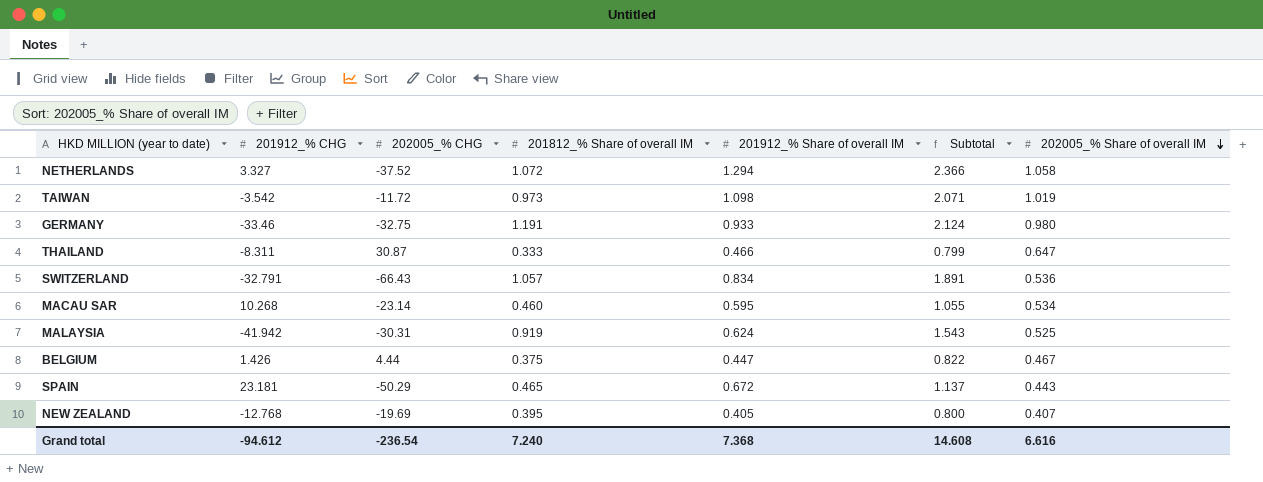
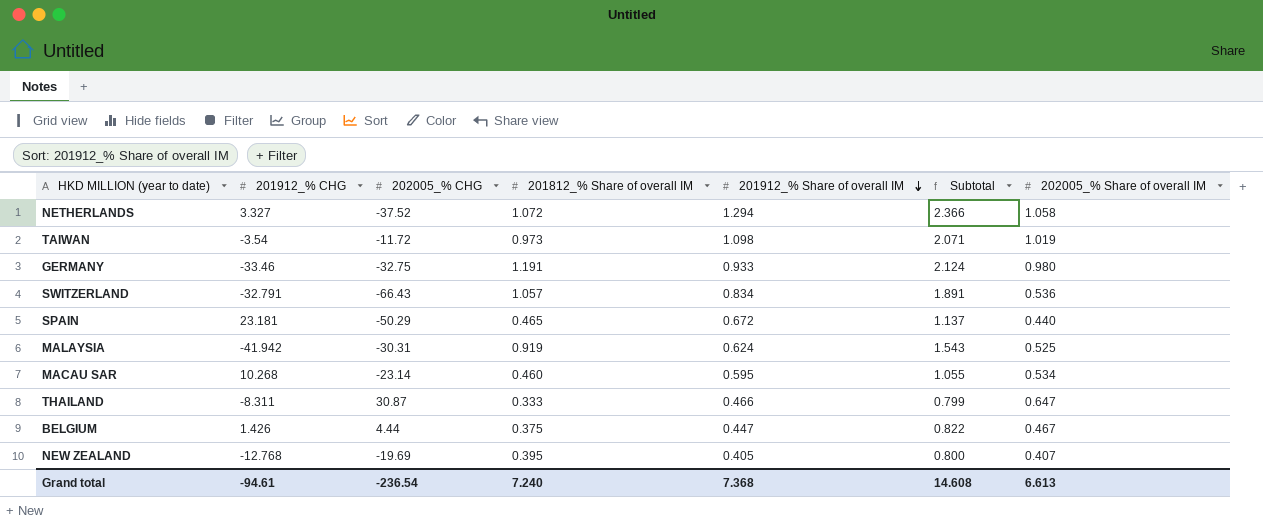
row order: 202005_% Share of overall IM descending -> 201912_% Share of overall IM descending
TAIWAN | 201912_% CHG: -3.542 -> -3.54
SPAIN | 202005_% Share of overall IM: 0.443 -> 0.440
Grand total | 201912_% CHG: -94.612 -> -94.61
Grand total | 202005_% Share of overall IM: 6.616 -> 6.613

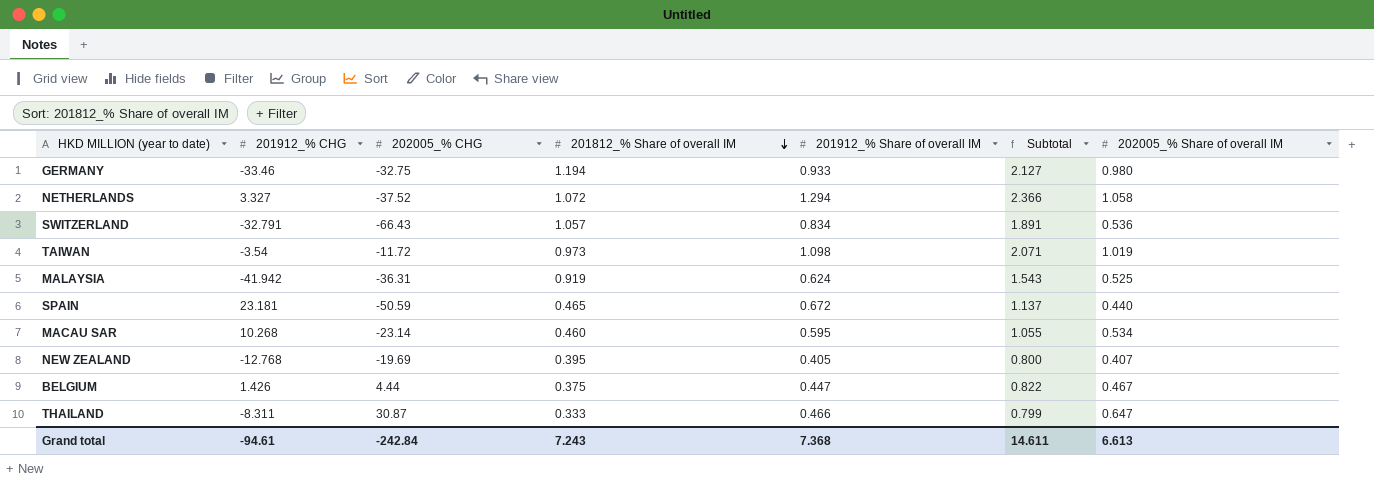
row order: 201912_% Share of overall IM descending -> 201812_% Share of overall IM descending
GERMANY | 201812_% Share of overall IM: 1.191 -> 1.194
GERMANY | Subtotal: 2.124 -> 2.127
MALAYSIA | 202005_% CHG: -30.31 -> -36.31
SPAIN | 202005_% CHG: -50.29 -> -50.59
Grand total | 202005_% CHG: -236.54 -> -242.84
Grand total | 201812_% Share of overall IM: 7.240 -> 7.243
Grand total | Subtotal: 14.608 -> 14.611

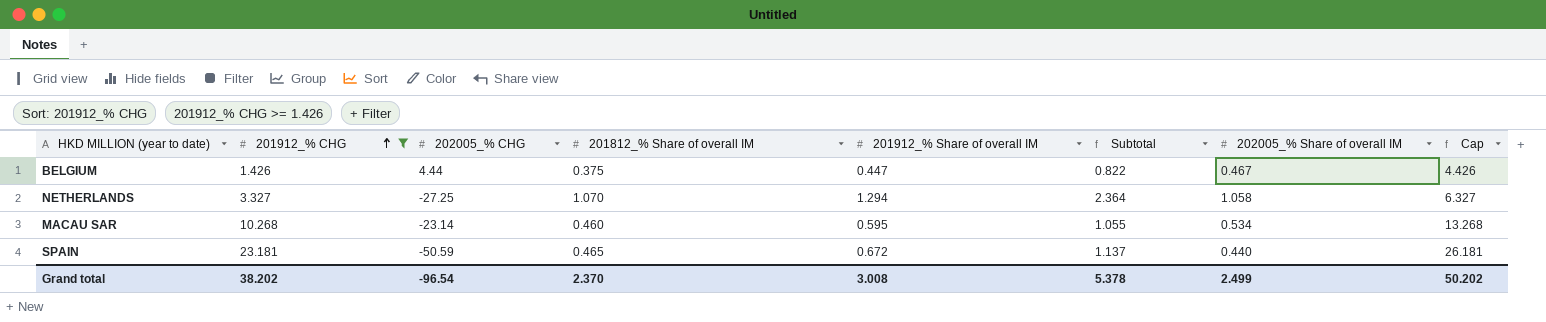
filter: none -> 201912_% CHG >= 1.426
row order: 201812_% Share of overall IM descending -> 201912_% CHG ascending
column Cap | formula: none -> [201912_% CHG] + 3
NETHERLANDS | 202005_% CHG: -37.52 -> -27.25
NETHERLANDS | 201812_% Share of overall IM: 1.072 -> 1.070
NETHERLANDS | Subtotal: 2.366 -> 2.364
Grand total | 201912_% CHG: -94.61 -> 38.202
Grand total | 202005_% CHG: -242.84 -> -96.54
Grand total | 201812_% Share of overall IM: 7.243 -> 2.370
Grand total | 201912_% Share of overall IM: 7.368 -> 3.008
Grand total | Subtotal: 14.611 -> 5.378
Grand total | 202005_% Share of overall IM: 6.613 -> 2.499

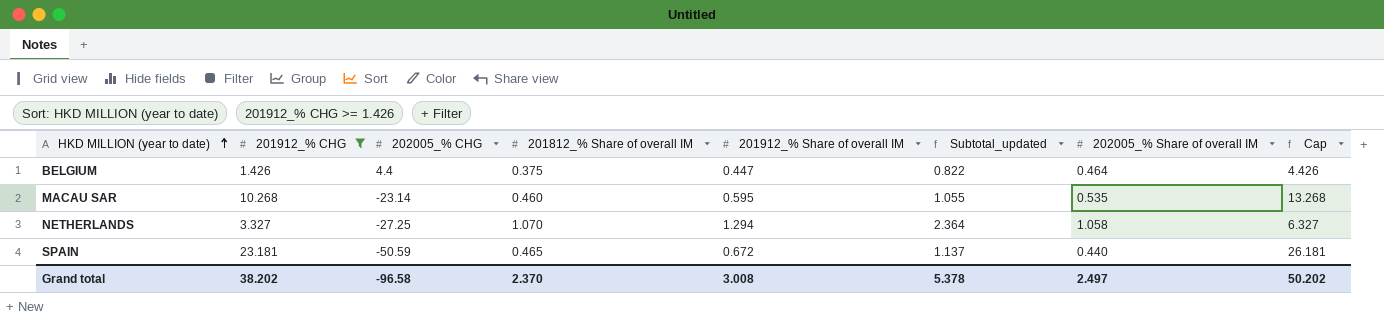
row order: 201912_% CHG ascending -> HKD MILLION (year to date) ascending
column name: Subtotal -> Subtotal_updated
BELGIUM | 202005_% CHG: 4.44 -> 4.4
BELGIUM | 202005_% Share of overall IM: 0.467 -> 0.464
MACAU SAR | 202005_% Share of overall IM: 0.534 -> 0.535
Grand total | 202005_% CHG: -96.54 -> -96.58
Grand total | 202005_% Share of overall IM: 2.499 -> 2.497

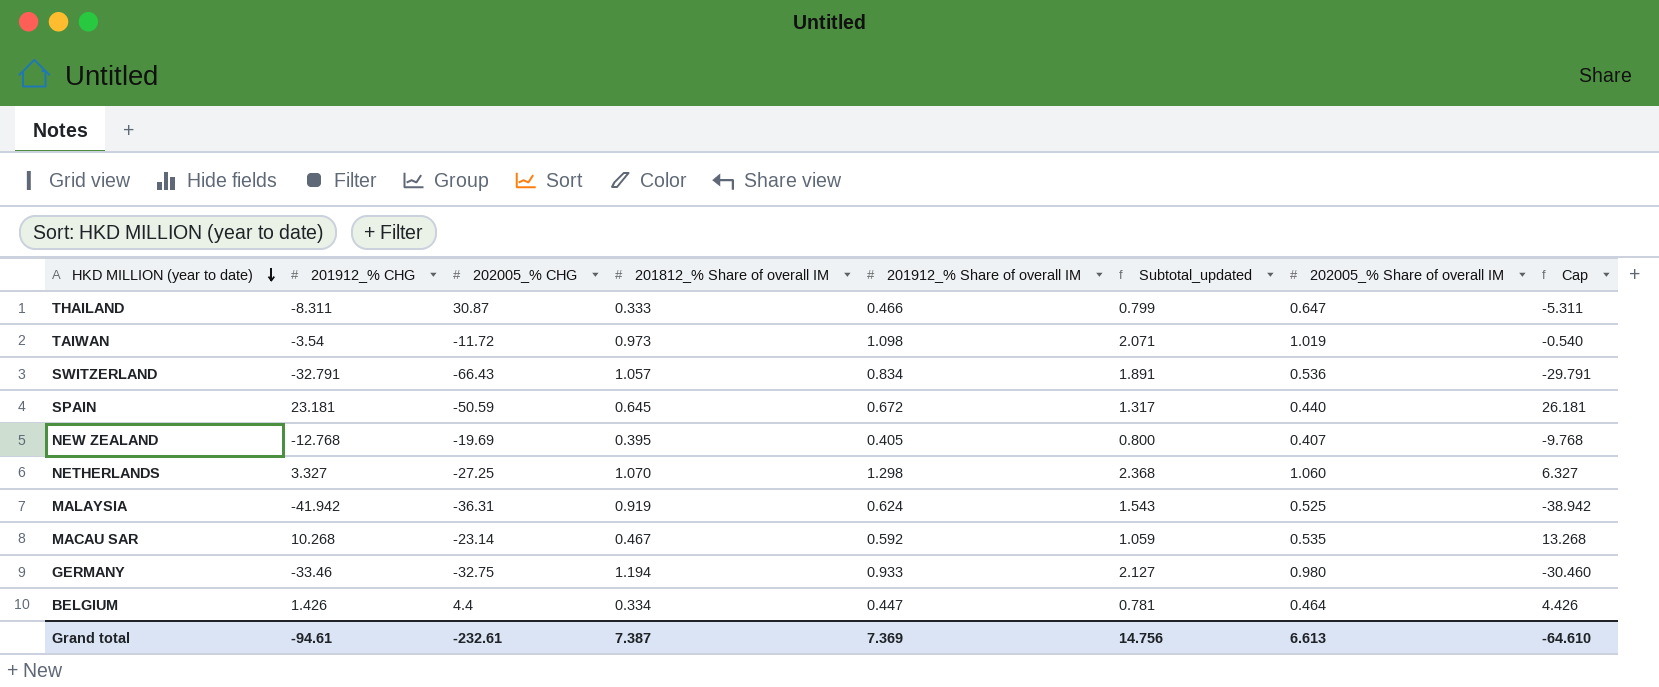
filter: 201912_% CHG >= 1.426 -> none
row order: HKD MILLION (year to date) ascending -> HKD MILLION (year to date) descending
SPAIN | 201812_% Share of overall IM: 0.465 -> 0.645
SPAIN | Subtotal_updated: 1.137 -> 1.317
NETHERLANDS | 201912_% Share of overall IM: 1.294 -> 1.298
NETHERLANDS | Subtotal_updated: 2.364 -> 2.368
NETHERLANDS | 202005_% Share of overall IM: 1.058 -> 1.060
MACAU SAR | 201812_% Share of overall IM: 0.460 -> 0.467
MACAU SAR | 201912_% Share of overall IM: 0.595 -> 0.592
MACAU SAR | Subtotal_updated: 1.055 -> 1.059
BELGIUM | 201812_% Share of overall IM: 0.375 -> 0.334
BELGIUM | Subtotal_updated: 0.822 -> 0.781
Grand total | 201912_% CHG: 38.202 -> -94.61
Grand total | 202005_% CHG: -96.58 -> -232.61
Grand total | 201812_% Share of overall IM: 2.370 -> 7.387
Grand total | 201912_% Share of overall IM: 3.008 -> 7.369
Grand total | Subtotal_updated: 5.378 -> 14.756
Grand total | 202005_% Share of overall IM: 2.497 -> 6.613
Grand total | Cap: 50.202 -> -64.610

